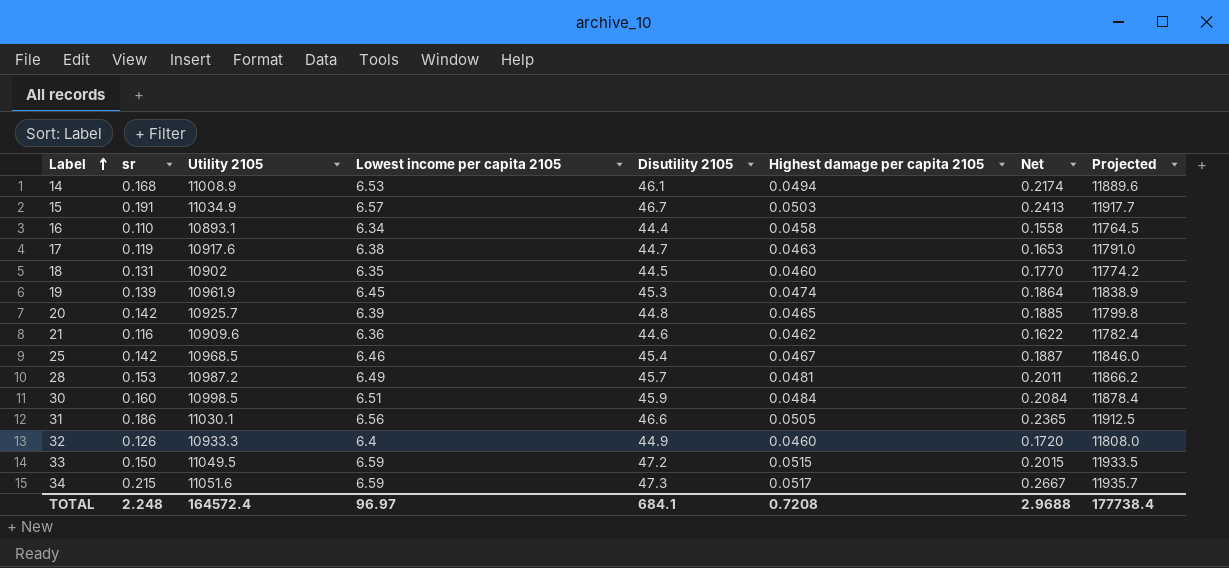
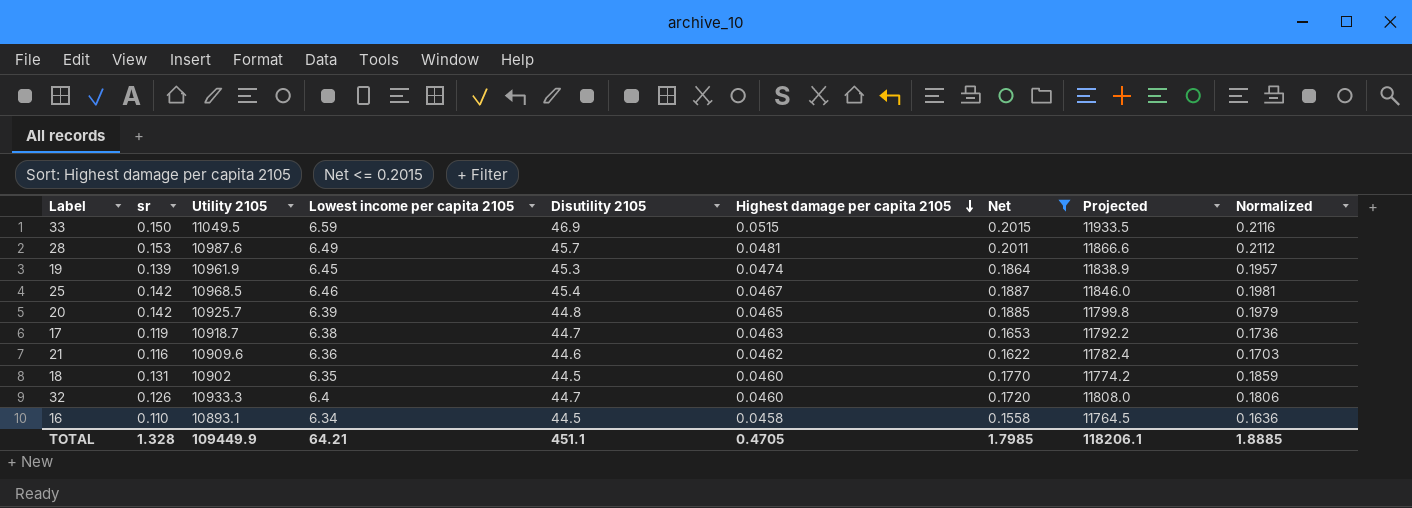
filter: none -> Net <= 0.2015
row order: Label ascending -> Highest damage per capita 2105 descending
column Normalized | formula: none -> [Net] * 1.05
33 | Disutility 2105: 47.2 -> 46.9
28 | Utility 2105: 10987.2 -> 10987.6
28 | Projected: 11866.2 -> 11866.6
17 | Utility 2105: 10917.6 -> 10918.7
17 | Projected: 11791.0 -> 11792.2
32 | Disutility 2105: 44.9 -> 44.7
16 | Disutility 2105: 44.4 -> 44.5
TOTAL | sr: 2.248 -> 1.328
TOTAL | Utility 2105: 164572.4 -> 109449.9
TOTAL | Lowest income per capita 2105: 96.97 -> 64.21
TOTAL | Disutility 2105: 684.1 -> 451.1
TOTAL | Highest damage per capita 2105: 0.7208 -> 0.4705
TOTAL | Net: 2.9688 -> 1.7985
TOTAL | Projected: 177738.4 -> 118206.1

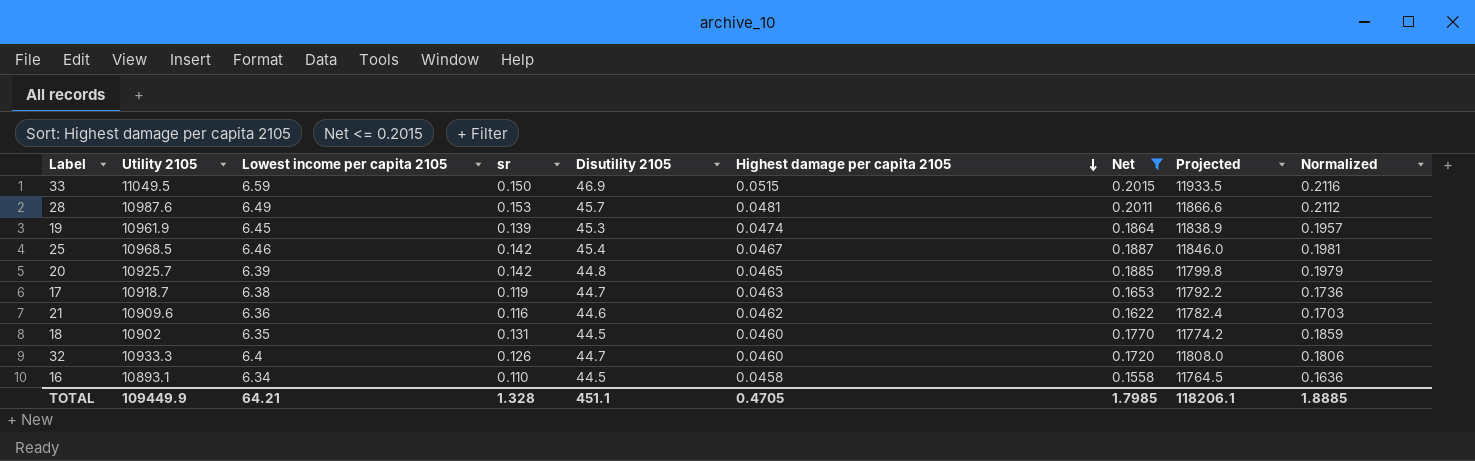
column sr | position: 2 -> 4

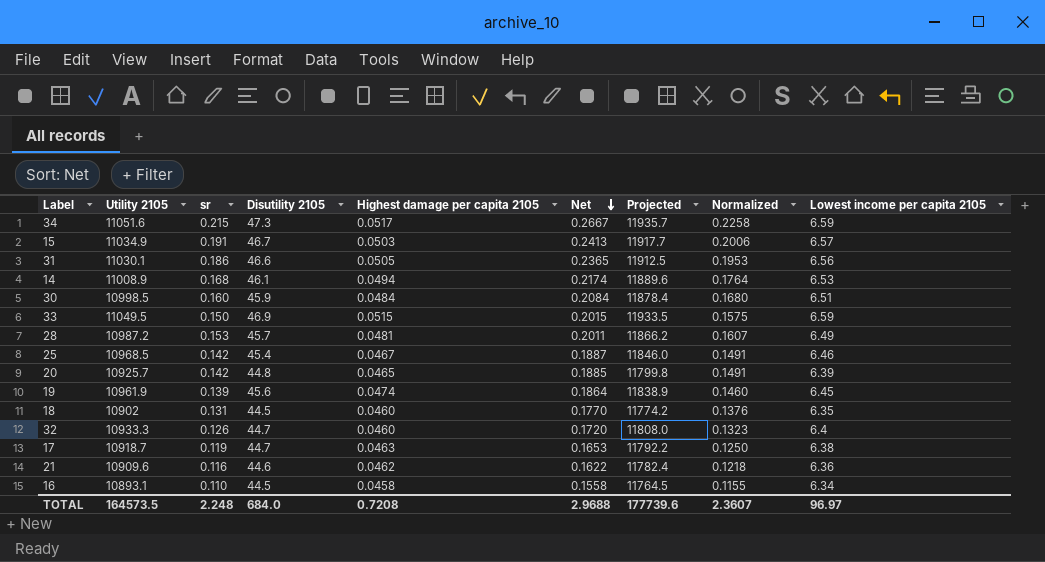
filter: Net <= 0.2015 -> none
row order: Highest damage per capita 2105 descending -> Net descending
column Normalized | formula: [Net] * 1.05 -> [sr] * 1.05
column Lowest income per capita 2105 | position: 3 -> 9
28 | Utility 2105: 10987.6 -> 10987.2
28 | Projected: 11866.6 -> 11866.2
19 | Disutility 2105: 45.3 -> 45.6
TOTAL | Utility 2105: 109449.9 -> 164573.5
TOTAL | sr: 1.328 -> 2.248
TOTAL | Disutility 2105: 451.1 -> 684.0
TOTAL | Highest damage per capita 2105: 0.4705 -> 0.7208
TOTAL | Net: 1.7985 -> 2.9688
TOTAL | Projected: 118206.1 -> 177739.6
TOTAL | Normalized: 1.8885 -> 2.3607
TOTAL | Lowest income per capita 2105: 64.21 -> 96.97

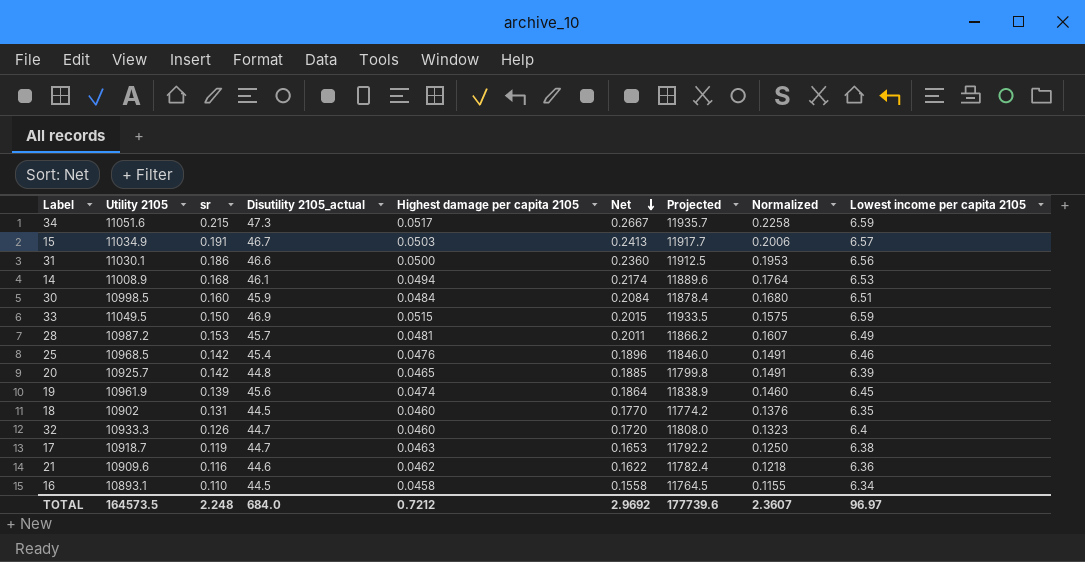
column name: Disutility 2105 -> Disutility 2105_actual
31 | Highest damage per capita 2105: 0.0505 -> 0.0500
31 | Net: 0.2365 -> 0.2360
25 | Highest damage per capita 2105: 0.0467 -> 0.0476
25 | Net: 0.1887 -> 0.1896
TOTAL | Highest damage per capita 2105: 0.7208 -> 0.7212
TOTAL | Net: 2.9688 -> 2.9692

